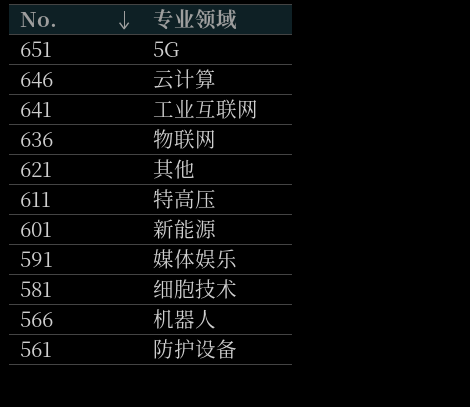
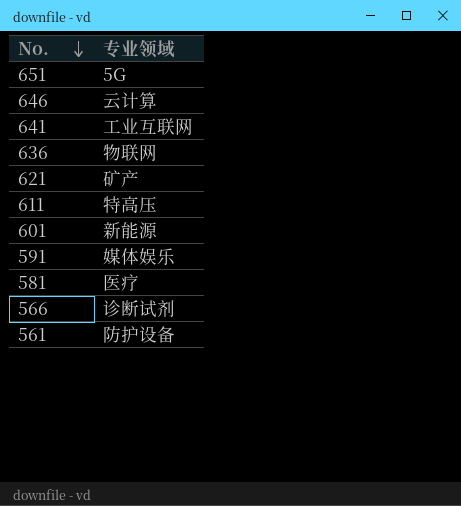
621 | 专业领域: 其他 -> 矿产
581 | 专业领域: 细胞技术 -> 医疗
566 | 专业领域: 机器人 -> 诊断试剂

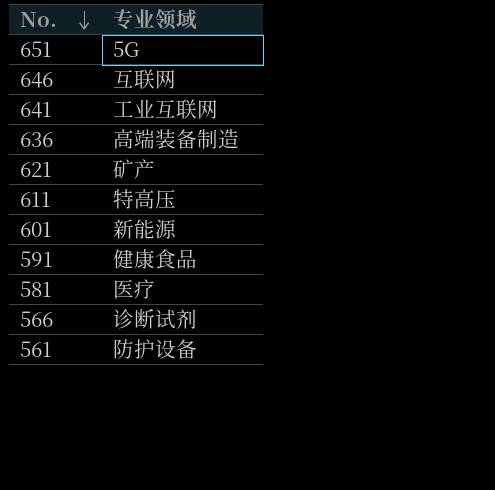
646 | 专业领域: 云计算 -> 互联网
636 | 专业领域: 物联网 -> 高端装备制造
591 | 专业领域: 媒体娱乐 -> 健康食品

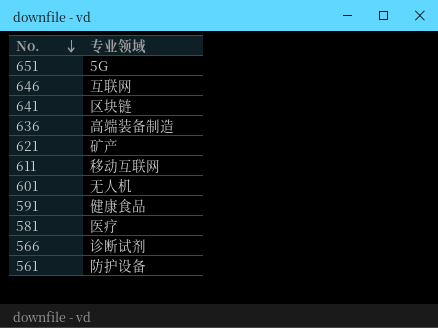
641 | 专业领域: 工业互联网 -> 区块链
611 | 专业领域: 特高压 -> 移动互联网
601 | 专业领域: 新能源 -> 无人机

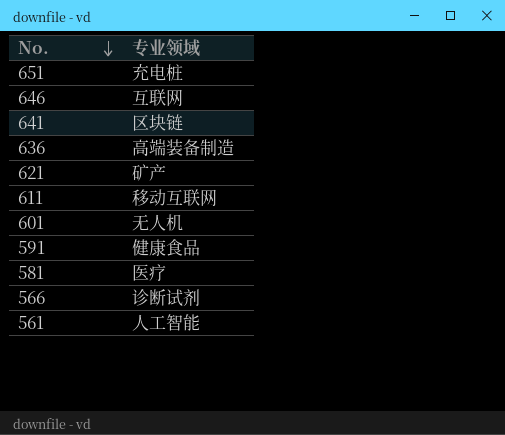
651 | 专业领域: 5G -> 充电桩
561 | 专业领域: 防护设备 -> 人工智能

